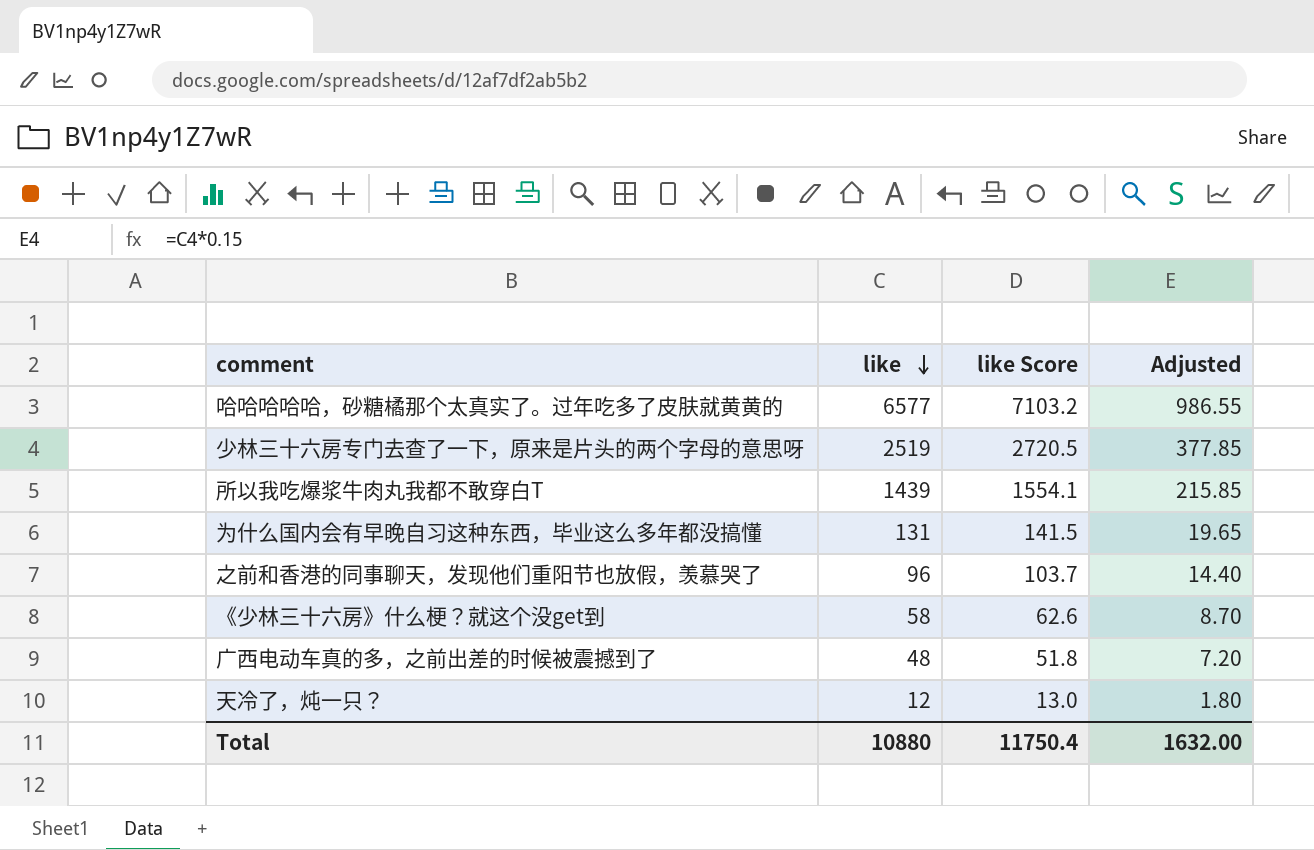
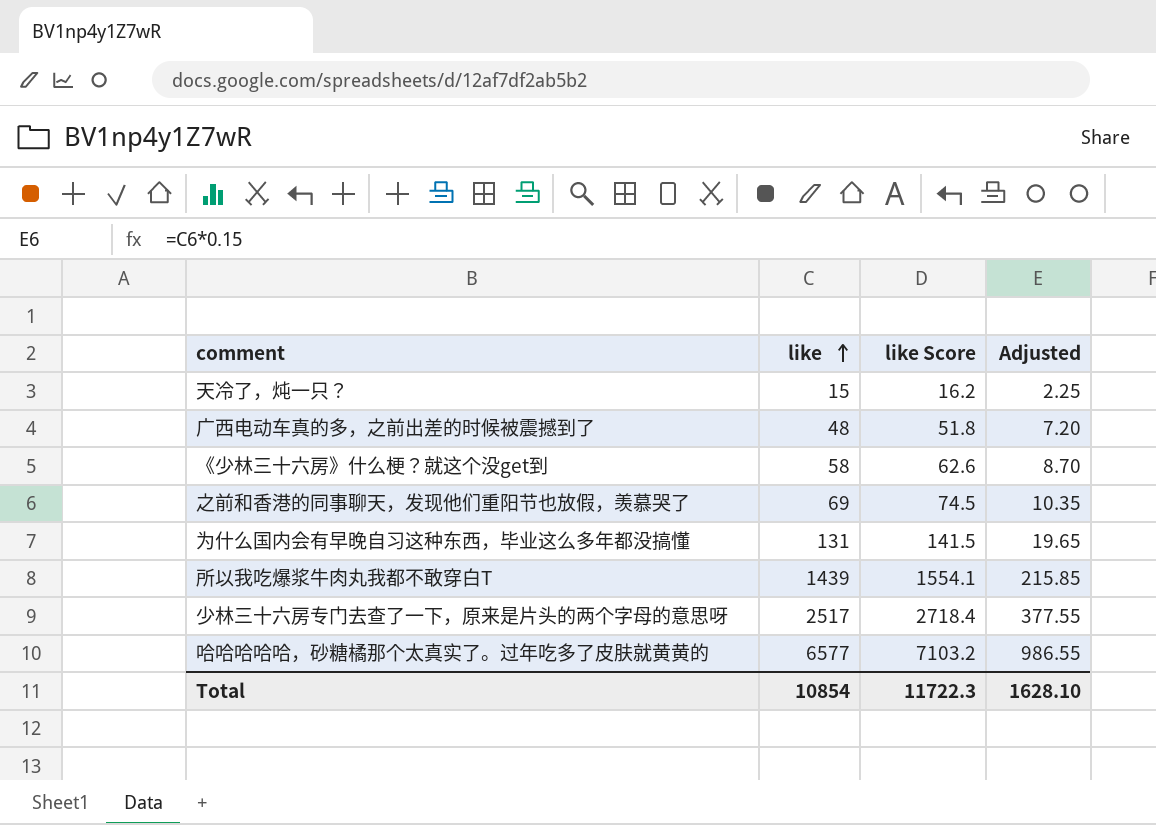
row order: like descending -> like ascending
天冷了，炖一只？ | like: 12 -> 15
天冷了，炖一只？ | like Score: 13.0 -> 16.2
天冷了，炖一只？ | Adjusted: 1.80 -> 2.25
之前和香港的同事聊天，发现他们重阳节也放假，羡慕哭了 | like: 96 -> 69
之前和香港的同事聊天，发现他们重阳节也放假，羡慕哭了 | like Score: 103.7 -> 74.5
之前和香港的同事聊天，发现他们重阳节也放假，羡慕哭了 | Adjusted: 14.40 -> 10.35
少林三十六房专门去查了一下，原来是片头的两个字母的意思呀 | like: 2519 -> 2517
少林三十六房专门去查了一下，原来是片头的两个字母的意思呀 | like Score: 2720.5 -> 2718.4
少林三十六房专门去查了一下，原来是片头的两个字母的意思呀 | Adjusted: 377.85 -> 377.55
Total | like: 10880 -> 10854
Total | like Score: 11750.4 -> 11722.3
Total | Adjusted: 1632.00 -> 1628.10

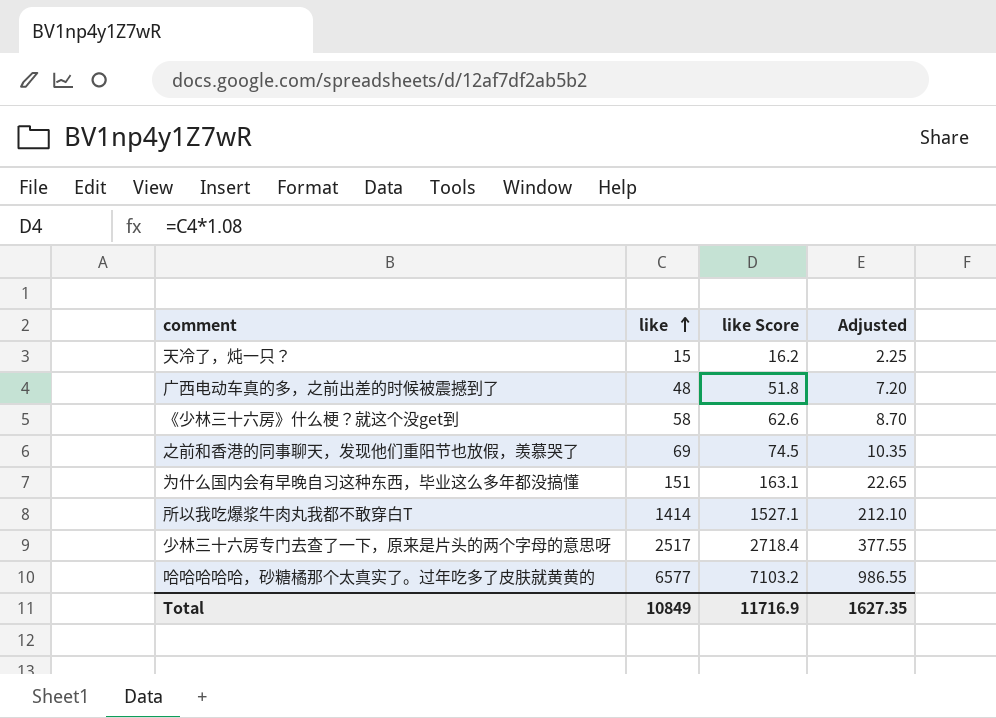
为什么国内会有早晚自习这种东西，毕业这么多年都没搞懂 | like: 131 -> 151
为什么国内会有早晚自习这种东西，毕业这么多年都没搞懂 | like Score: 141.5 -> 163.1
为什么国内会有早晚自习这种东西，毕业这么多年都没搞懂 | Adjusted: 19.65 -> 22.65
所以我吃爆浆牛肉丸我都不敢穿白T | like: 1439 -> 1414
所以我吃爆浆牛肉丸我都不敢穿白T | like Score: 1554.1 -> 1527.1
所以我吃爆浆牛肉丸我都不敢穿白T | Adjusted: 215.85 -> 212.10
Total | like: 10854 -> 10849
Total | like Score: 11722.3 -> 11716.9
Total | Adjusted: 1628.10 -> 1627.35

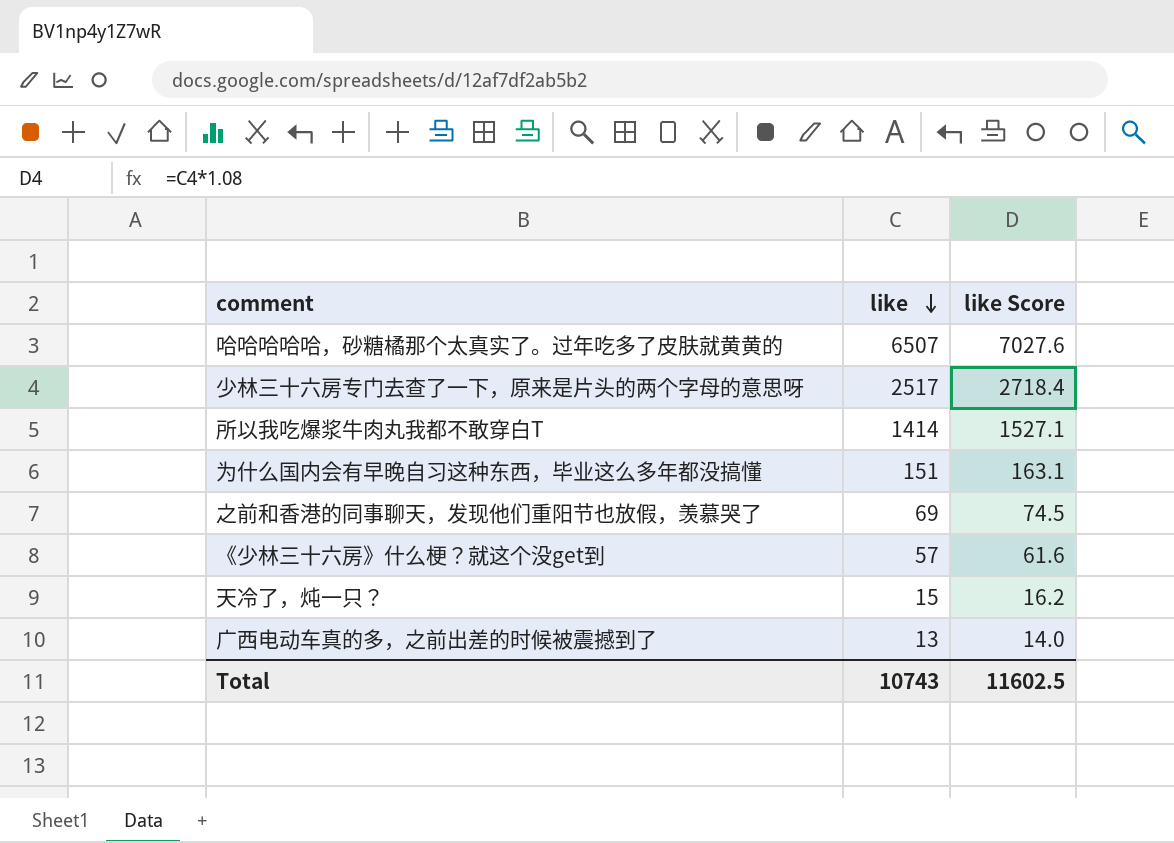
row order: like ascending -> like descending
column Adjusted | formula: [like] * 0.15 -> none
哈哈哈哈哈，砂糖橘那个太真实了。过年吃多了皮肤就黄黄的 | like: 6577 -> 6507
哈哈哈哈哈，砂糖橘那个太真实了。过年吃多了皮肤就黄黄的 | like Score: 7103.2 -> 7027.6
《少林三十六房》什么梗？就这个没get到 | like: 58 -> 57
《少林三十六房》什么梗？就这个没get到 | like Score: 62.6 -> 61.6
广西电动车真的多，之前出差的时候被震撼到了 | like: 48 -> 13
广西电动车真的多，之前出差的时候被震撼到了 | like Score: 51.8 -> 14.0
Total | like: 10849 -> 10743
Total | like Score: 11716.9 -> 11602.5

